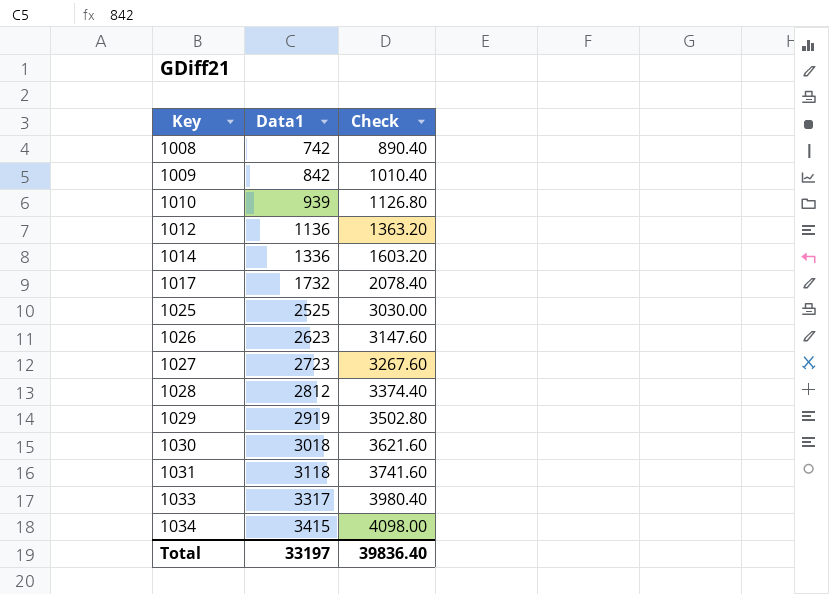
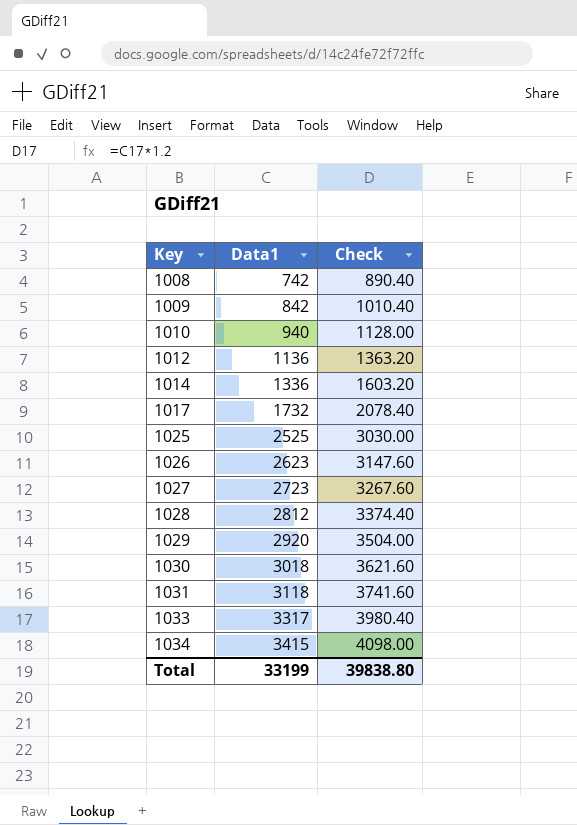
1010 | Data1: 939 -> 940
1010 | Check: 1126.80 -> 1128.00
1029 | Data1: 2919 -> 2920
1029 | Check: 3502.80 -> 3504.00
Total | Data1: 33197 -> 33199
Total | Check: 39836.40 -> 39838.80

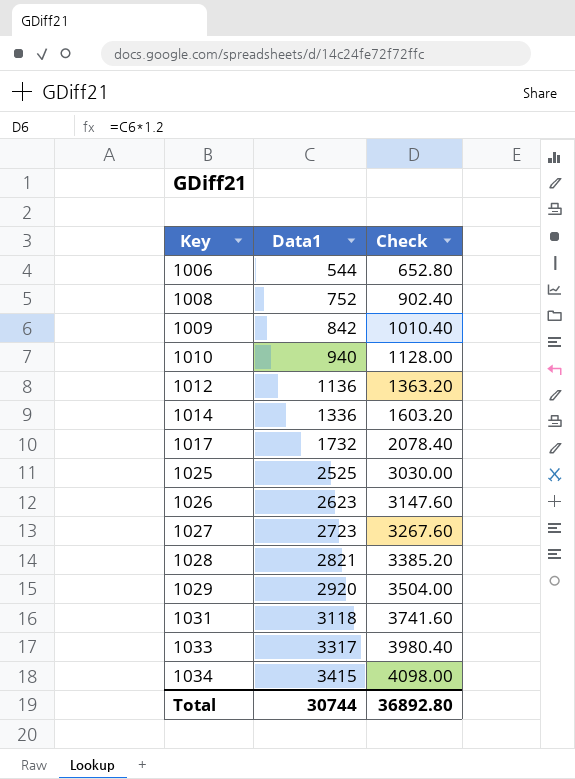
row 1030: 3018 | 3621.60 -> none
row 1006: none -> 544 | 652.80
1008 | Data1: 742 -> 752
1008 | Check: 890.40 -> 902.40
1028 | Data1: 2812 -> 2821
1028 | Check: 3374.40 -> 3385.20
Total | Data1: 33199 -> 30744
Total | Check: 39838.80 -> 36892.80

